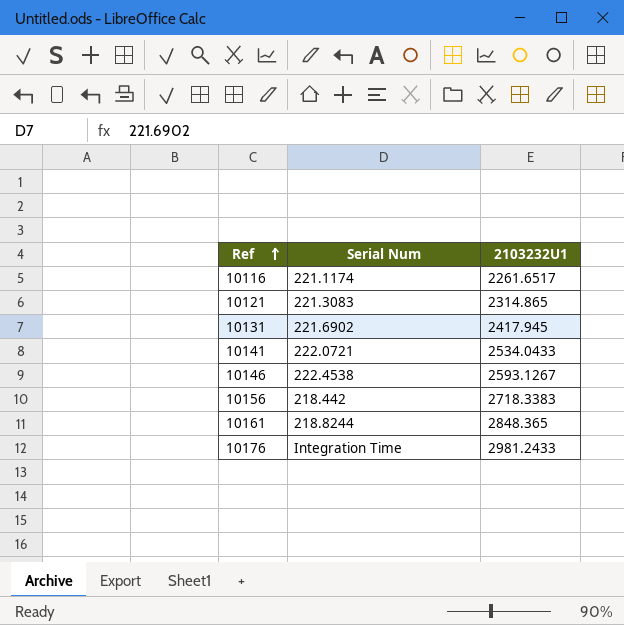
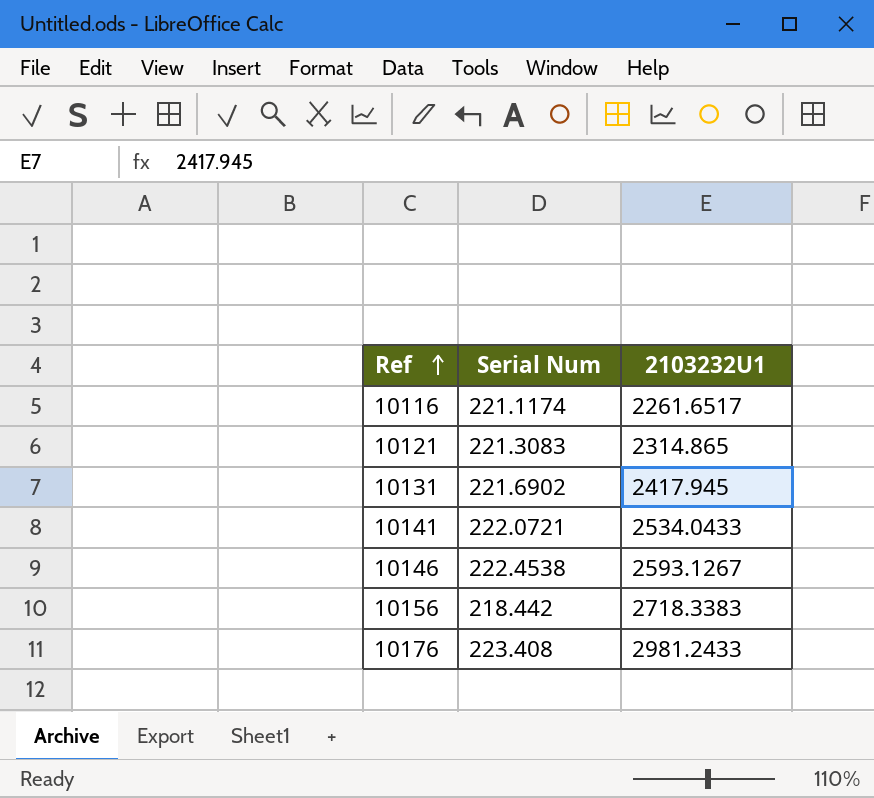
row 10161: 218.8244 | 2848.365 -> none
10176 | Serial Num: Integration Time -> 223.408

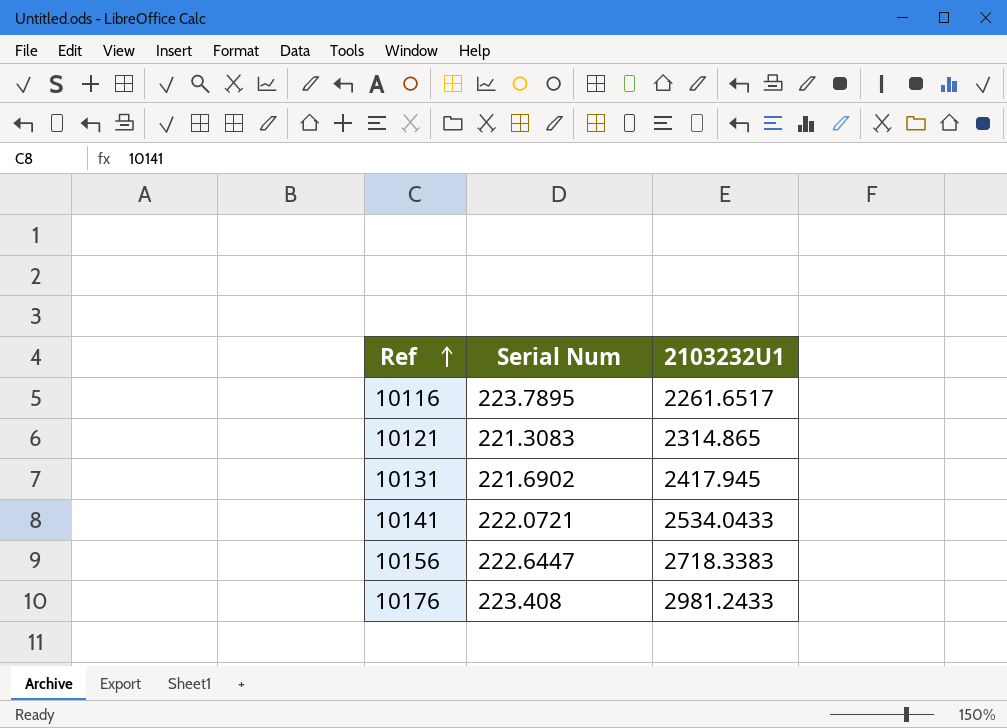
row 10146: 222.4538 | 2593.1267 -> none
10116 | Serial Num: 221.1174 -> 223.7895
10156 | Serial Num: 218.442 -> 222.6447

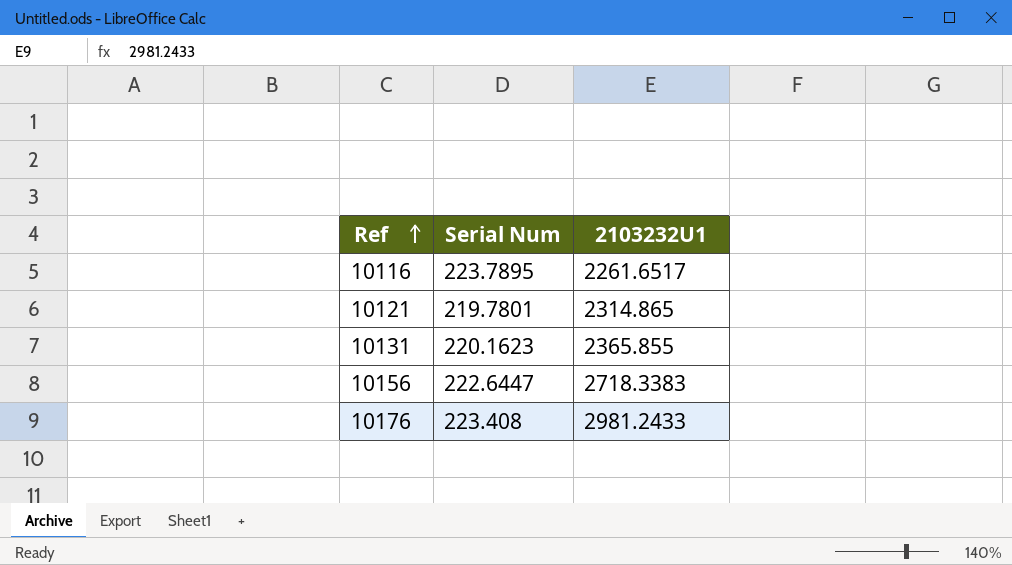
row 10141: 222.0721 | 2534.0433 -> none
10121 | Serial Num: 221.3083 -> 219.7801
10131 | Serial Num: 221.6902 -> 220.1623
10131 | 2103232U1: 2417.945 -> 2365.855

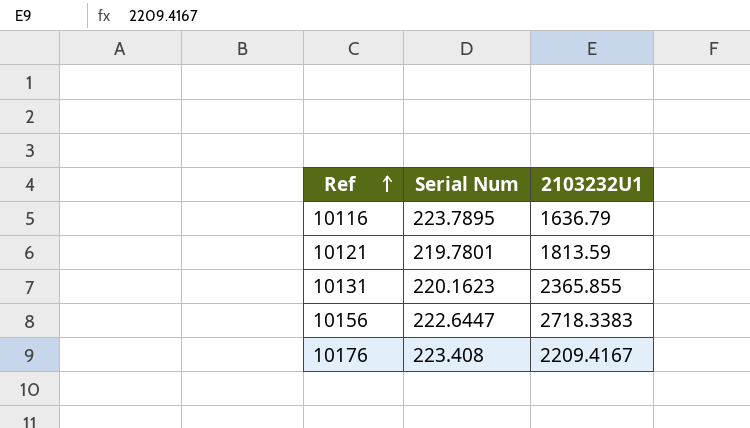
10116 | 2103232U1: 2261.6517 -> 1636.79
10121 | 2103232U1: 2314.865 -> 1813.59
10176 | 2103232U1: 2981.2433 -> 2209.4167

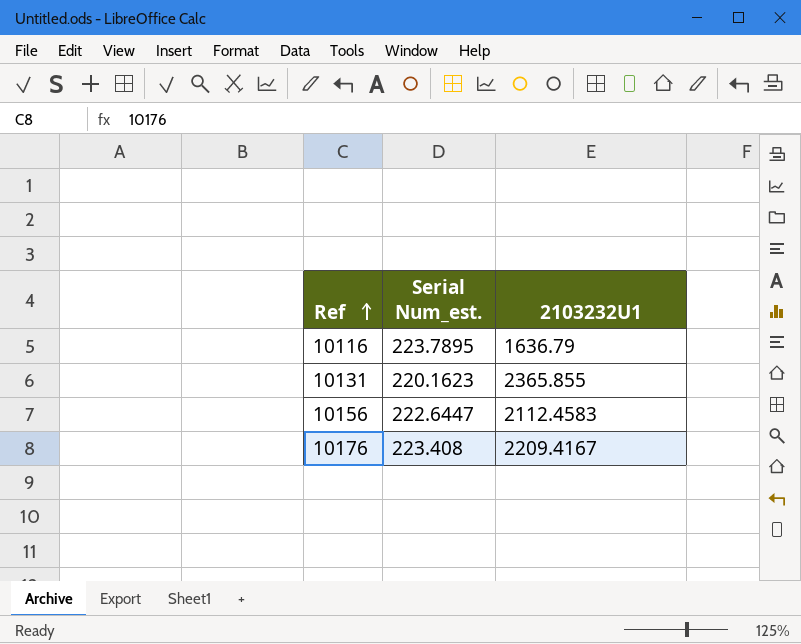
column name: Serial Num -> Serial Num_est.
row 10121: 219.7801 | 1813.59 -> none
10156 | 2103232U1: 2718.3383 -> 2112.4583

